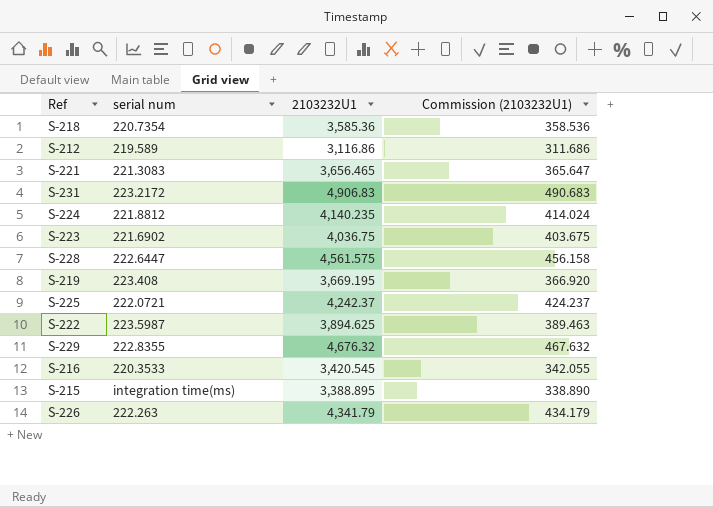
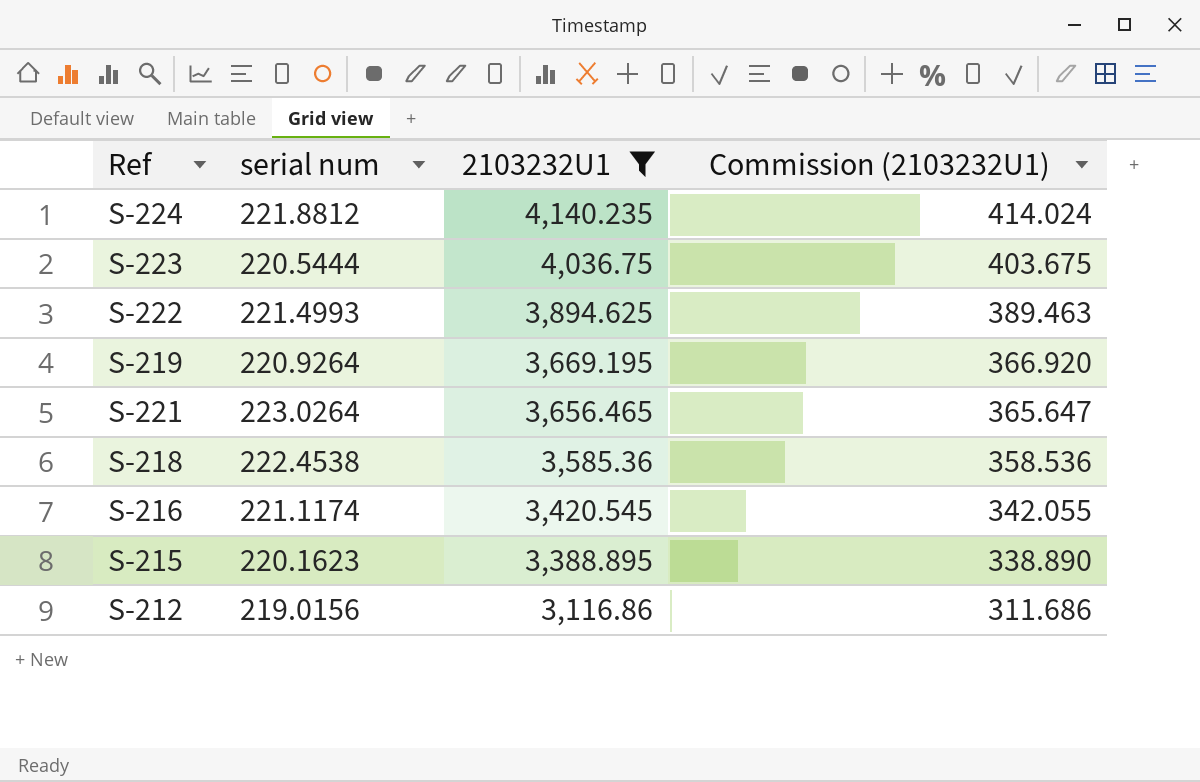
filter: none -> 2103232U1 <= 4,140.235
row order: none -> 2103232U1 descending
S-223 | serial num: 221.6902 -> 220.5444
S-222 | serial num: 223.5987 -> 221.4993
S-219 | serial num: 223.408 -> 220.9264
S-221 | serial num: 221.3083 -> 223.0264
S-218 | serial num: 220.7354 -> 222.4538
S-216 | serial num: 220.3533 -> 221.1174
S-215 | serial num: integration time(ms) -> 220.1623
S-212 | serial num: 219.589 -> 219.0156

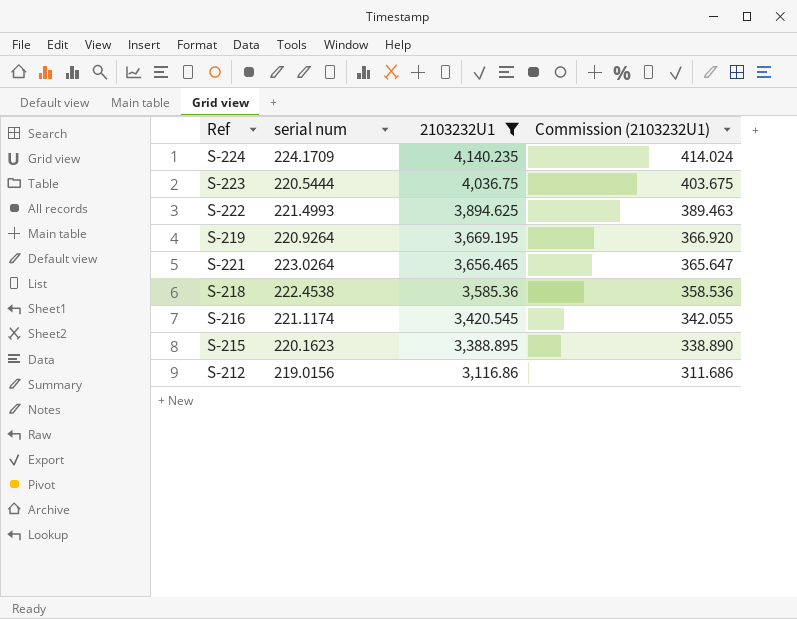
S-224 | serial num: 221.8812 -> 224.1709

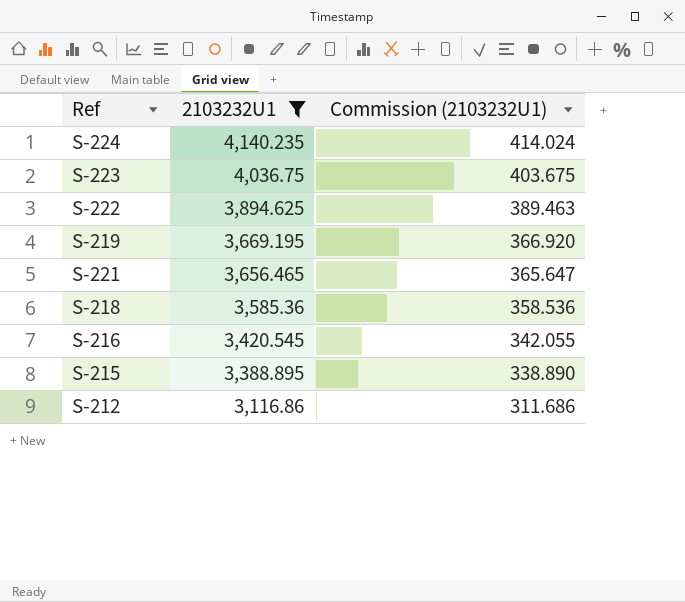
column serial num | position: 2 -> none

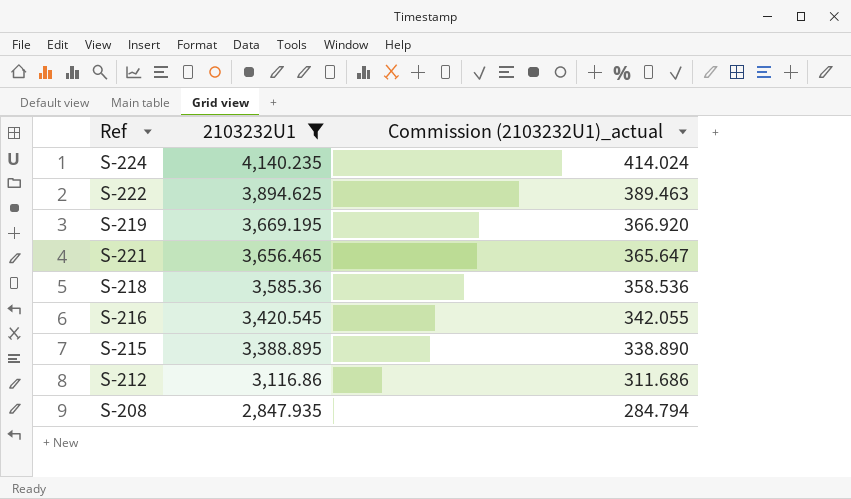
column name: Commission (2103232U1) -> Commission (2103232U1)_actual
row S-223: 4,036.75 | 403.675 -> none
row S-208: none -> 2,847.935 | 284.794

